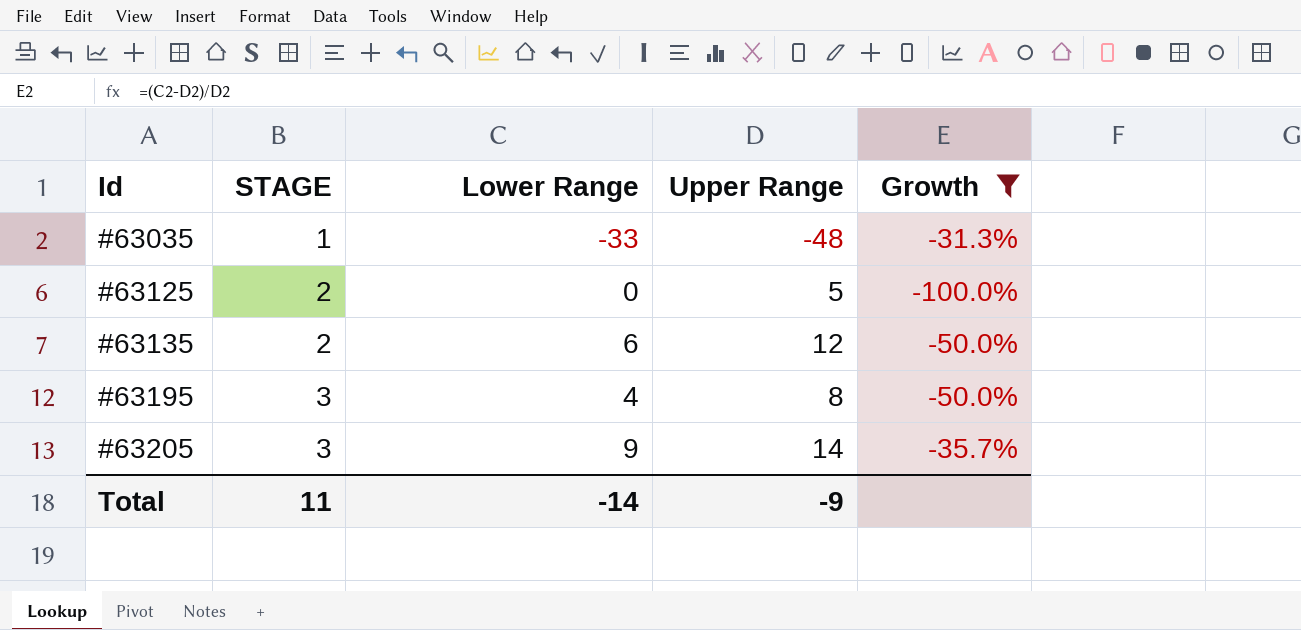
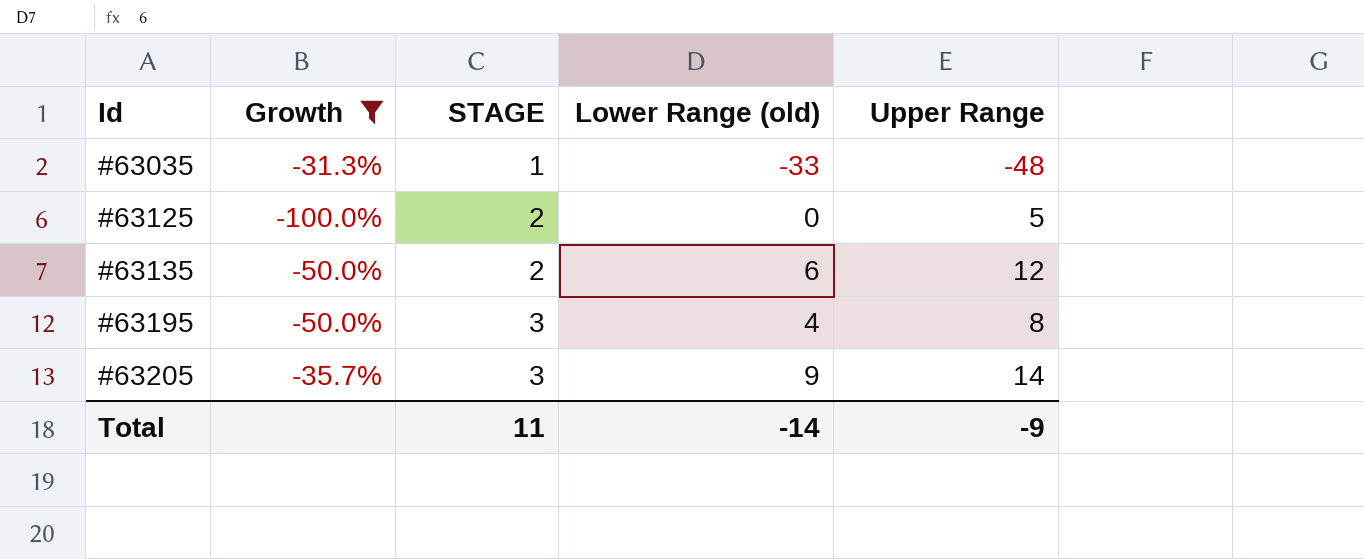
column Growth | position: 5 -> 2
column name: Lower Range -> Lower Range (old)

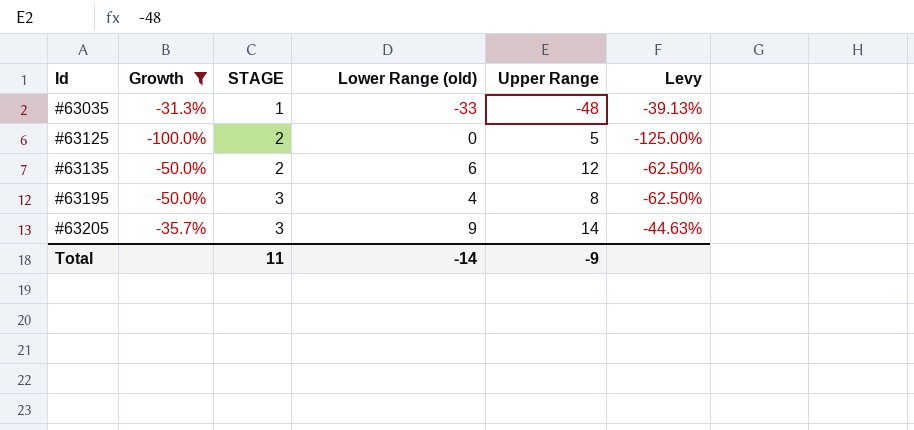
column Levy | formula: none -> [Growth] * 1.25

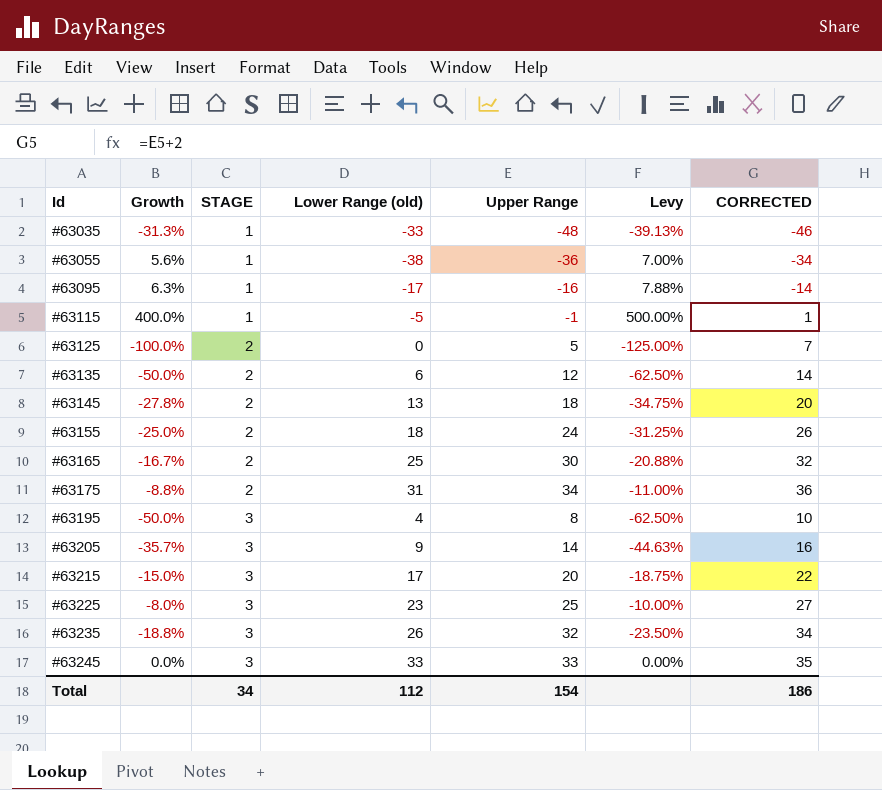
filter: Growth <= -31.3% -> none
column CORRECTED | formula: none -> [Upper Range] + 2
Total | STAGE: 11 -> 34
Total | Lower Range (old): -14 -> 112
Total | Upper Range: -9 -> 154

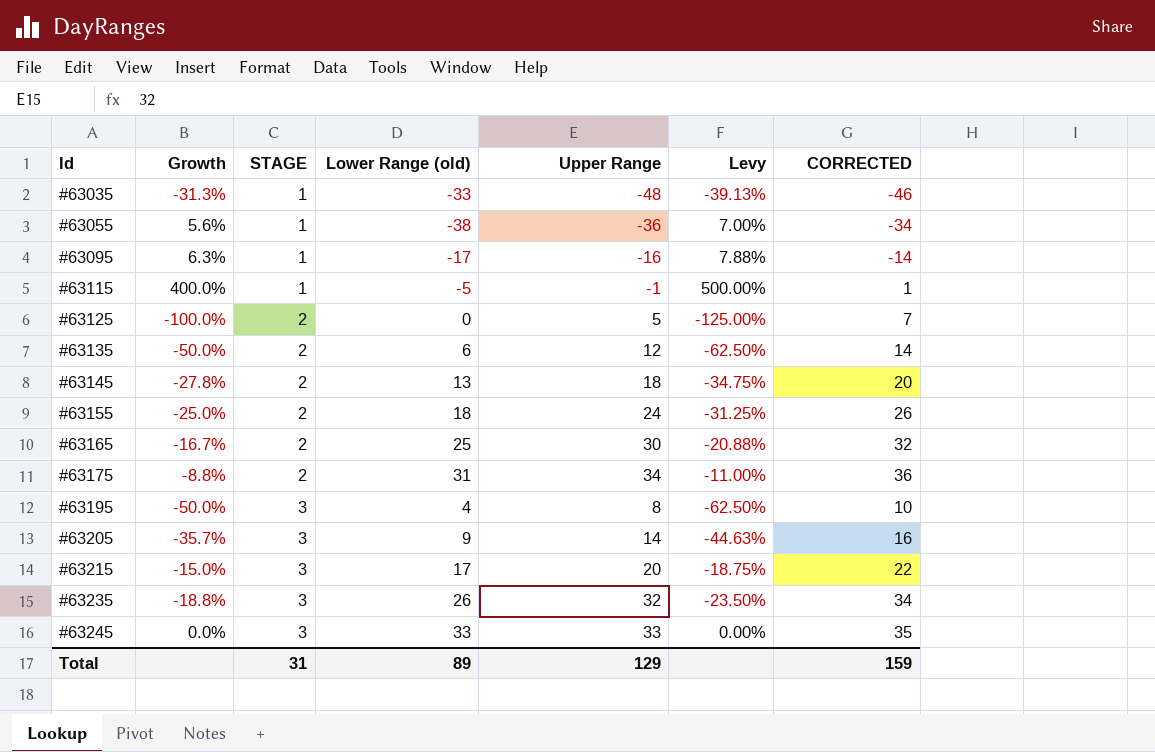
row #63225: -8.0% | 3 | 23 | 25 | -10.00% | 27 -> none
Total | STAGE: 34 -> 31
Total | Lower Range (old): 112 -> 89
Total | Upper Range: 154 -> 129
Total | CORRECTED: 186 -> 159

